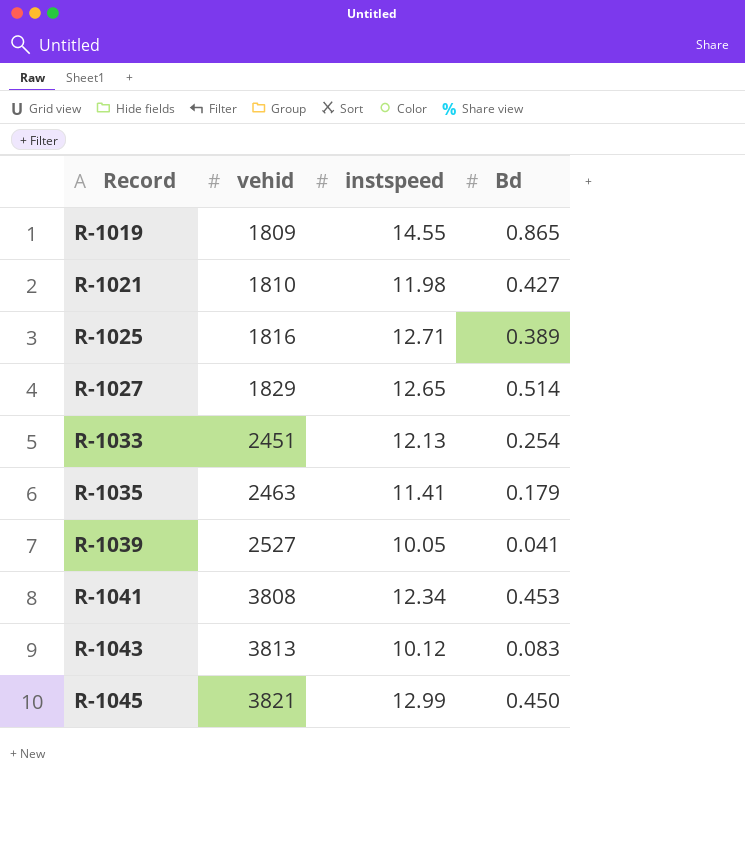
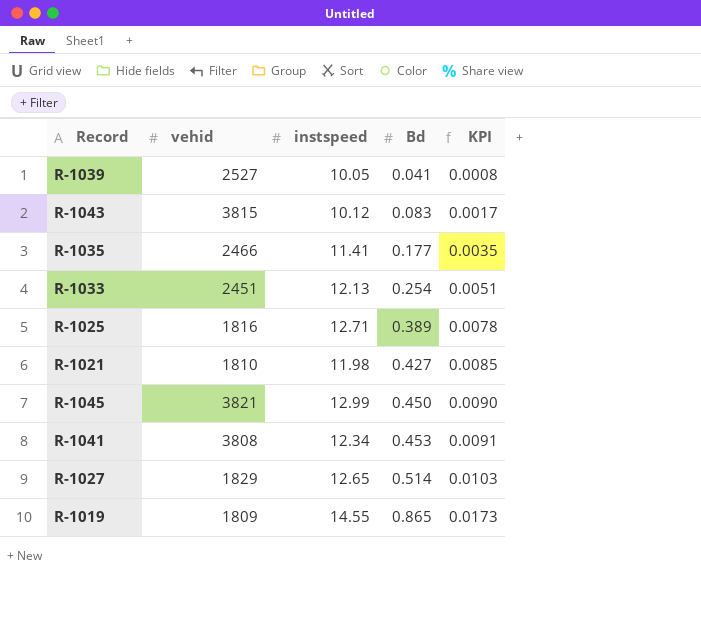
row order: Record ascending -> Bd ascending
column KPI | formula: none -> [Bd] * 0.02
R-1043 | vehid: 3813 -> 3815
R-1035 | vehid: 2463 -> 2466
R-1035 | Bd: 0.179 -> 0.177

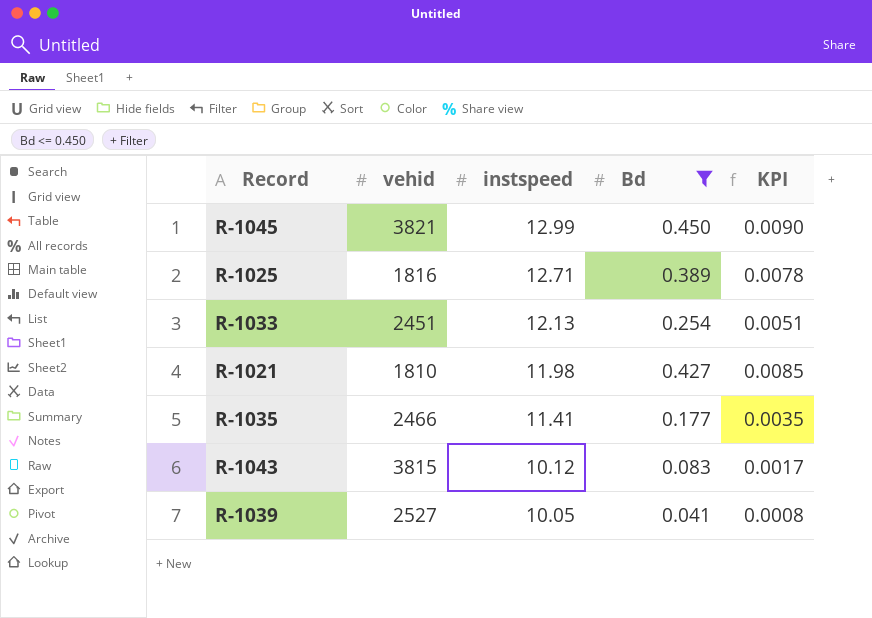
filter: none -> Bd <= 0.450
row order: Bd ascending -> instspeed descending

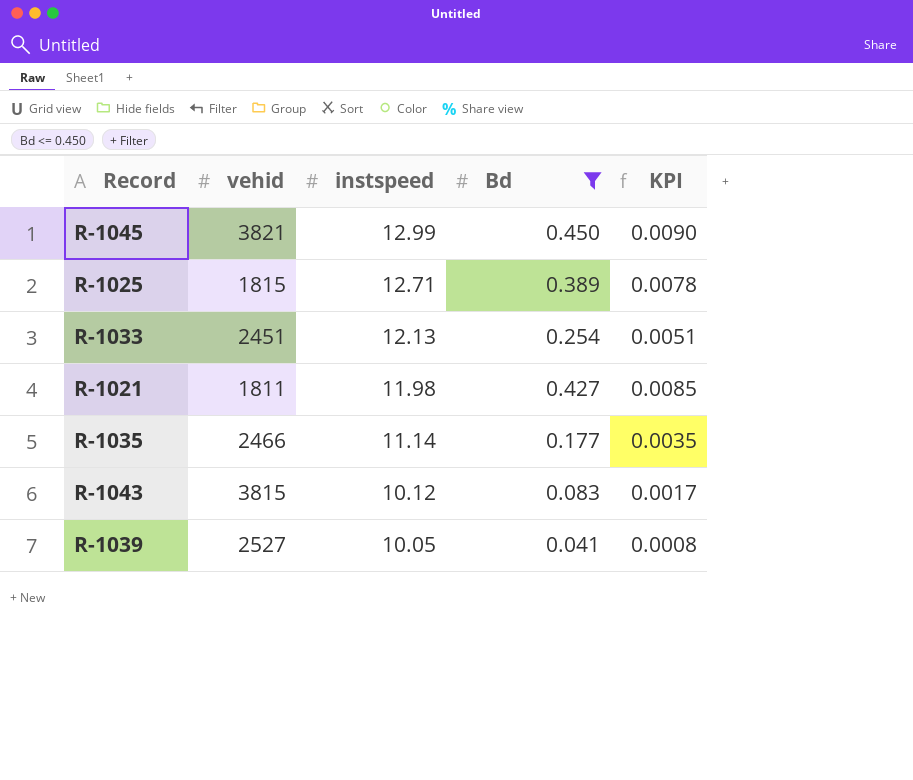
R-1025 | vehid: 1816 -> 1815
R-1021 | vehid: 1810 -> 1811
R-1035 | instspeed: 11.41 -> 11.14

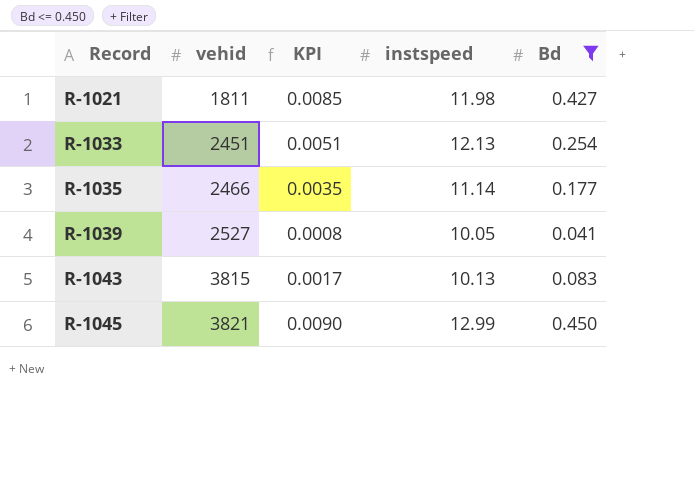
row order: instspeed descending -> Record ascending
column KPI | position: 5 -> 3
row R-1025: 1815 | 12.71 | 0.389 | 0.0078 -> none
R-1043 | instspeed: 10.12 -> 10.13

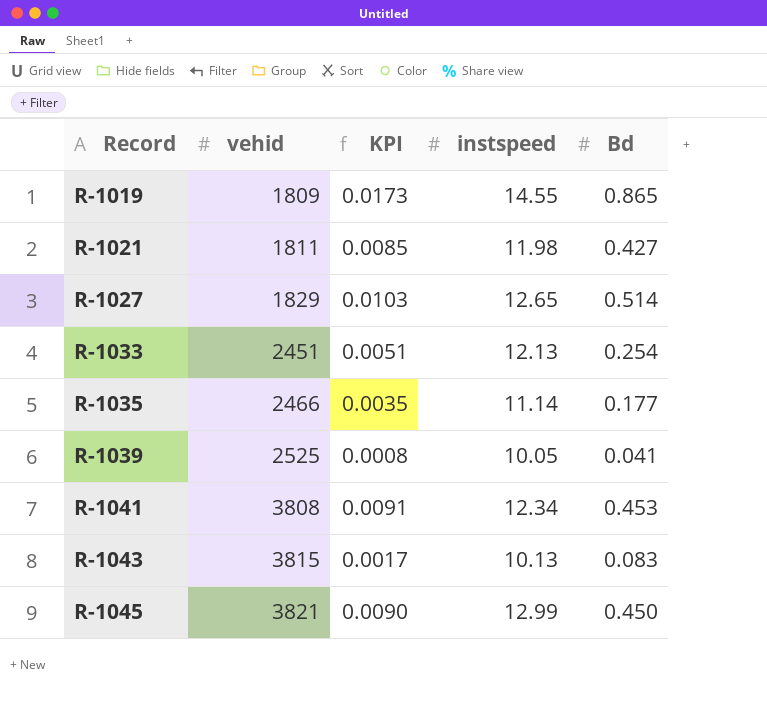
filter: Bd <= 0.450 -> none
R-1039 | vehid: 2527 -> 2525

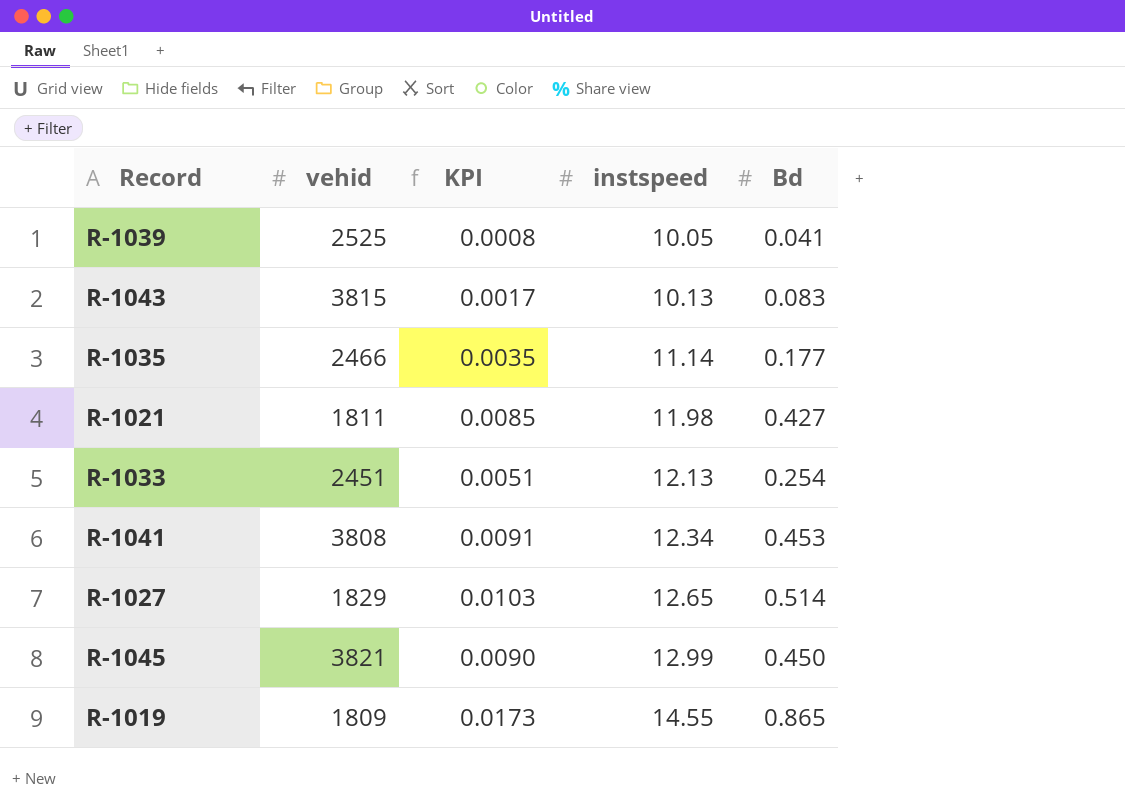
row order: Record ascending -> instspeed ascending

